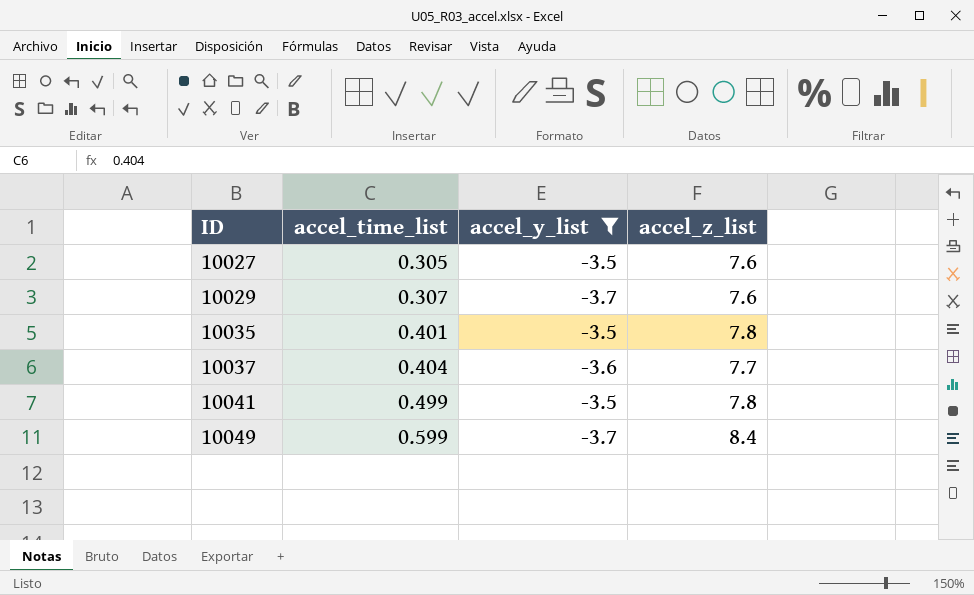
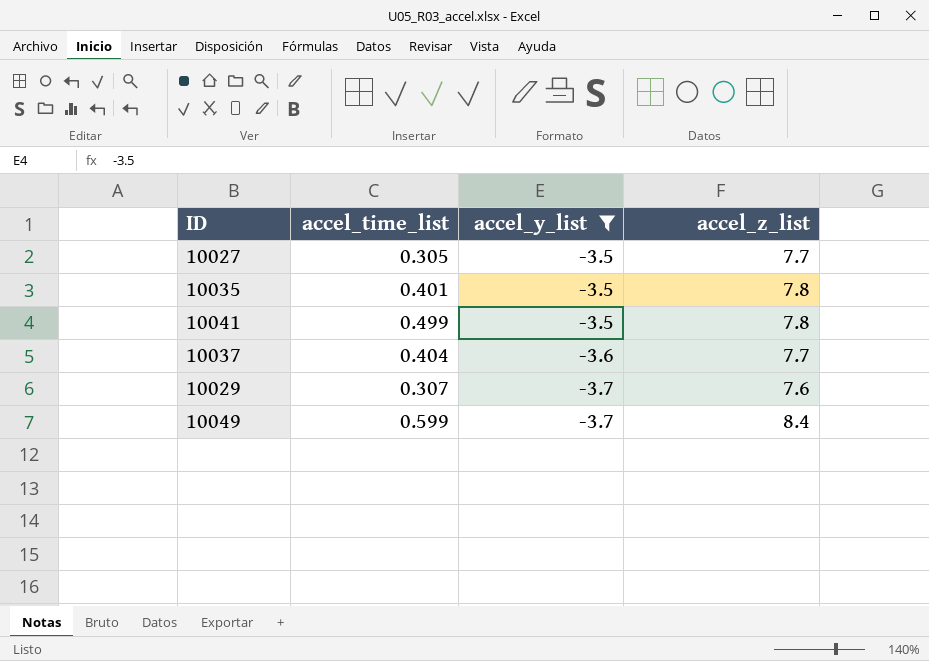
row order: ID ascending -> accel_y_list descending
10027 | accel_z_list: 7.6 -> 7.7

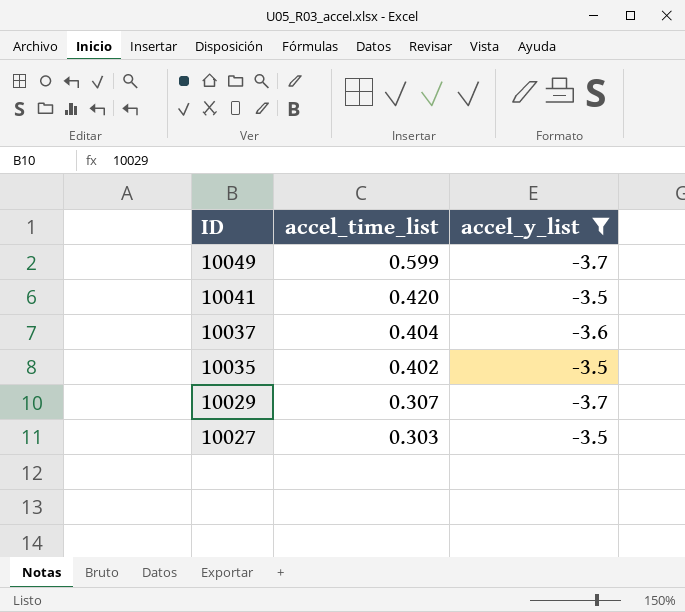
row order: accel_y_list descending -> ID descending
column accel_z_list | position: 4 -> none
10041 | accel_time_list: 0.499 -> 0.420
10035 | accel_time_list: 0.401 -> 0.402
10027 | accel_time_list: 0.305 -> 0.303

